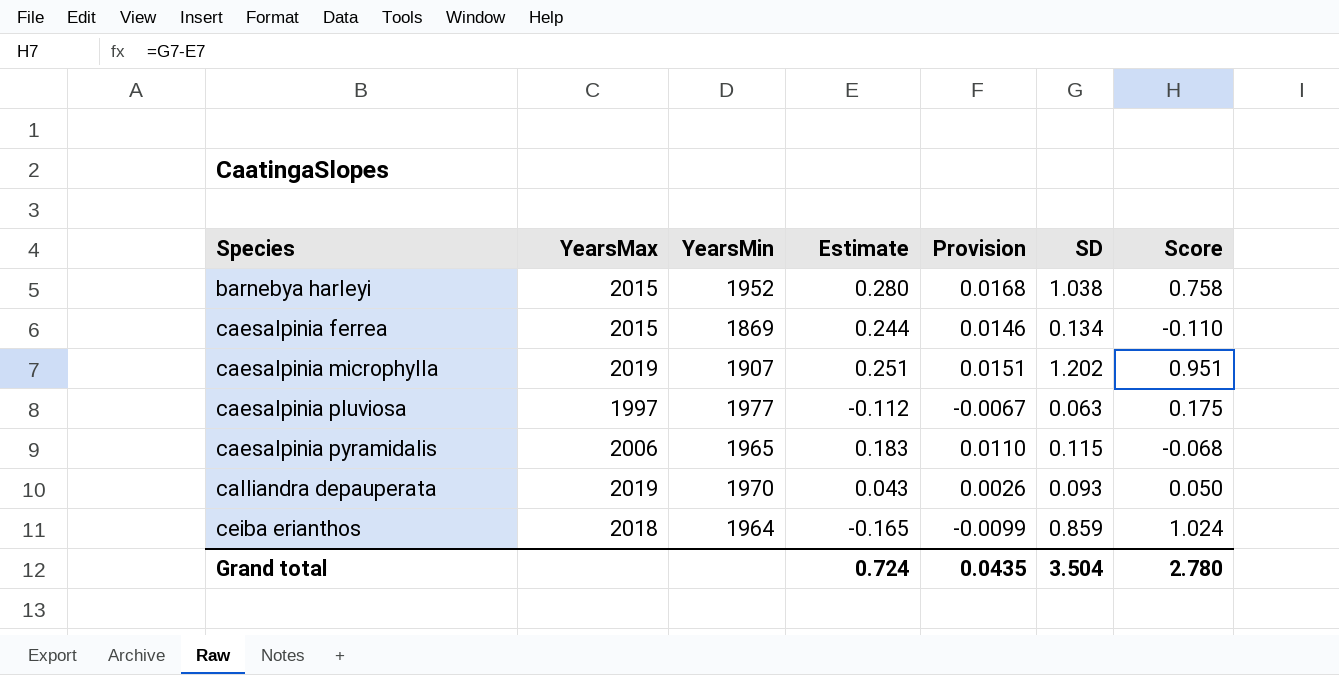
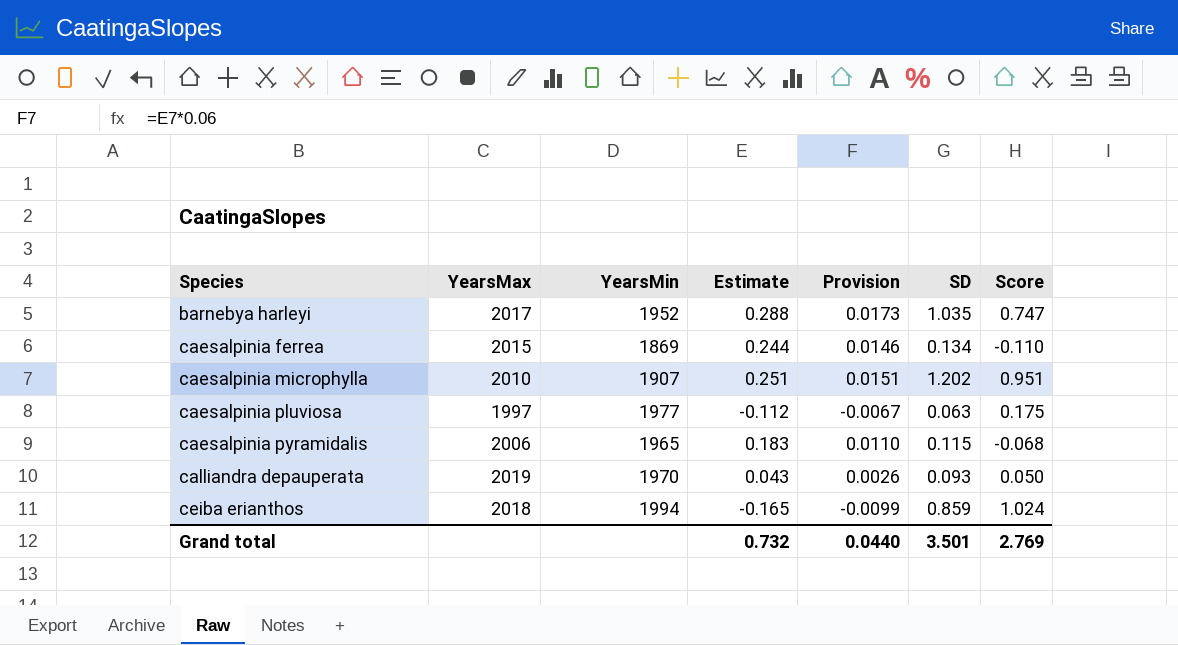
barnebya harleyi | YearsMax: 2015 -> 2017
barnebya harleyi | Estimate: 0.280 -> 0.288
barnebya harleyi | Provision: 0.0168 -> 0.0173
barnebya harleyi | SD: 1.038 -> 1.035
barnebya harleyi | Score: 0.758 -> 0.747
caesalpinia microphylla | YearsMax: 2019 -> 2010
ceiba erianthos | YearsMin: 1964 -> 1994
Grand total | Estimate: 0.724 -> 0.732
Grand total | Provision: 0.0435 -> 0.0440
Grand total | SD: 3.504 -> 3.501
Grand total | Score: 2.780 -> 2.769

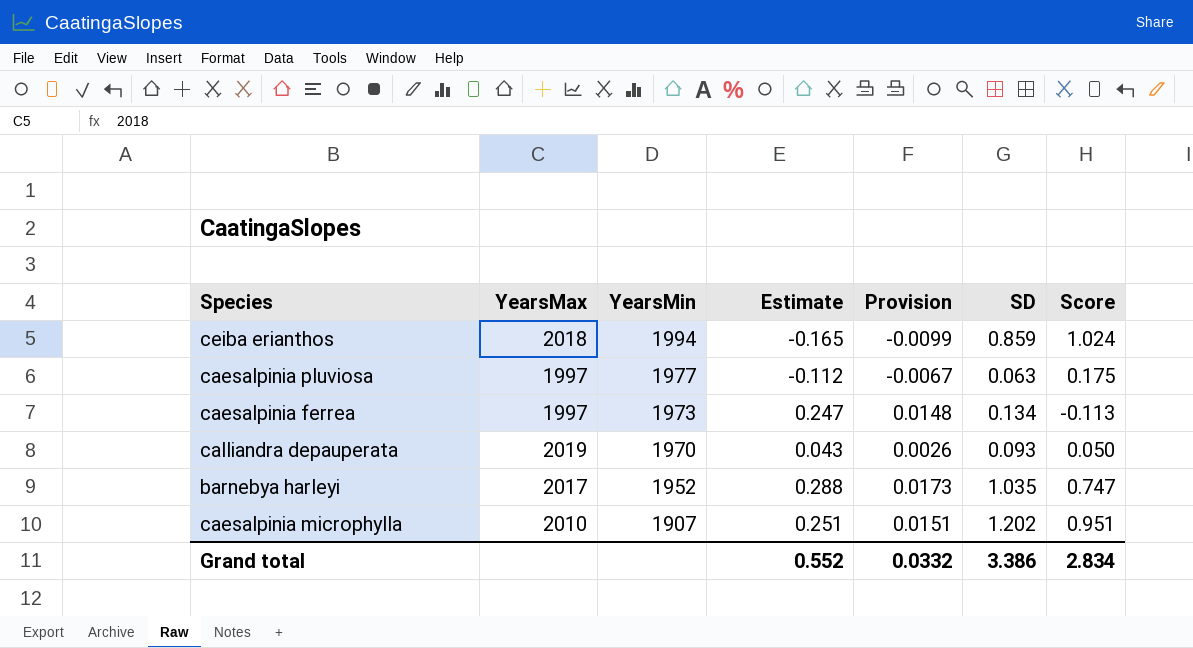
row order: Species ascending -> YearsMin descending
row caesalpinia pyramidalis: 2006 | 1965 | 0.183 | 0.0110 | 0.115 | -0.068 -> none
caesalpinia ferrea | YearsMax: 2015 -> 1997
caesalpinia ferrea | YearsMin: 1869 -> 1973
caesalpinia ferrea | Estimate: 0.244 -> 0.247
caesalpinia ferrea | Provision: 0.0146 -> 0.0148
caesalpinia ferrea | Score: -0.110 -> -0.113
Grand total | Estimate: 0.732 -> 0.552
Grand total | Provision: 0.0440 -> 0.0332
Grand total | SD: 3.501 -> 3.386
Grand total | Score: 2.769 -> 2.834

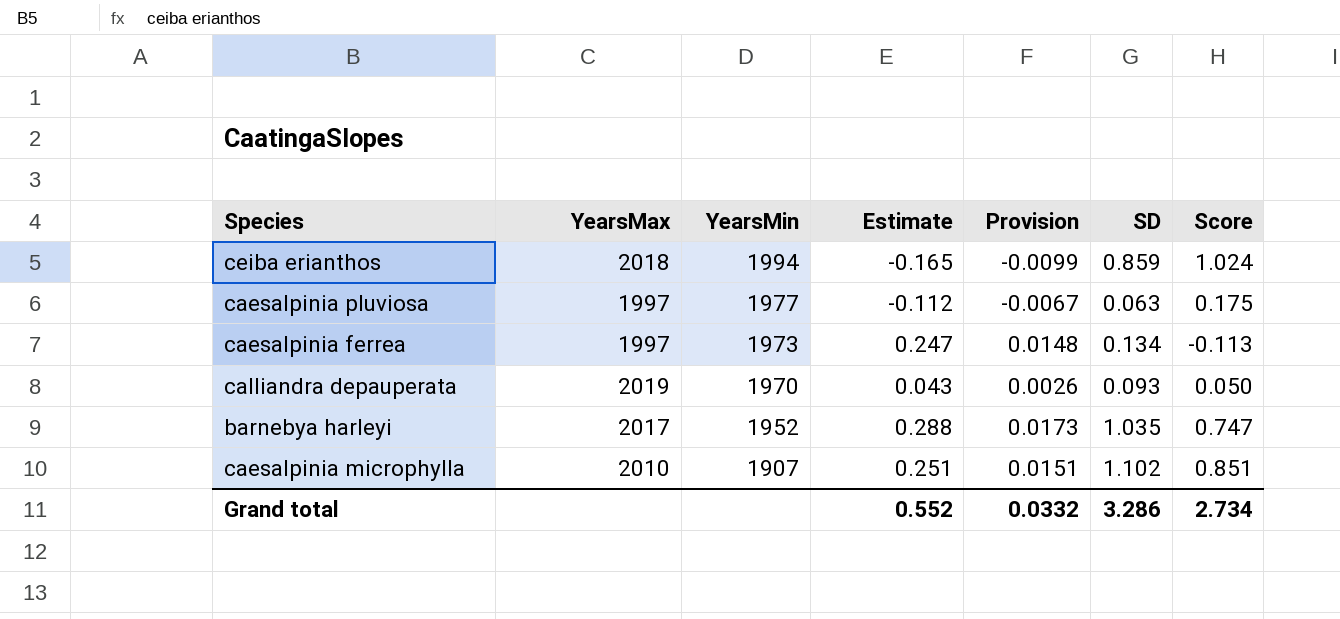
caesalpinia microphylla | SD: 1.202 -> 1.102
caesalpinia microphylla | Score: 0.951 -> 0.851
Grand total | SD: 3.386 -> 3.286
Grand total | Score: 2.834 -> 2.734

